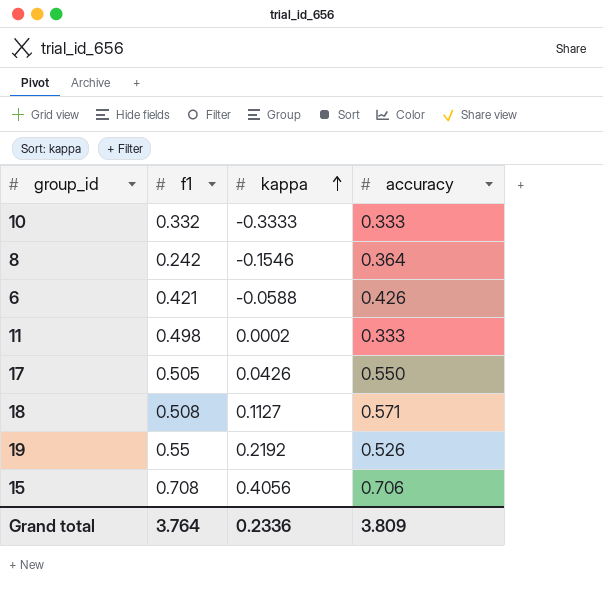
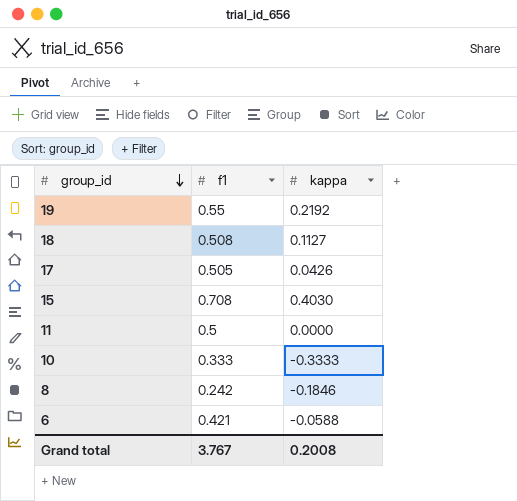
row order: kappa ascending -> group_id descending
column accuracy | position: 4 -> none
15 | kappa: 0.4056 -> 0.4030
11 | f1: 0.498 -> 0.5
11 | kappa: 0.0002 -> 0.0000
10 | f1: 0.332 -> 0.333
8 | kappa: -0.1546 -> -0.1846
Grand total | f1: 3.764 -> 3.767
Grand total | kappa: 0.2336 -> 0.2008

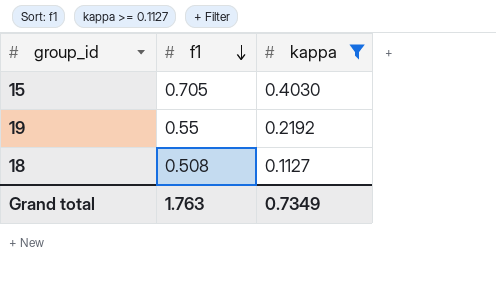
filter: none -> kappa >= 0.1127
row order: group_id descending -> f1 descending
15 | f1: 0.708 -> 0.705
Grand total | f1: 3.767 -> 1.763
Grand total | kappa: 0.2008 -> 0.7349

